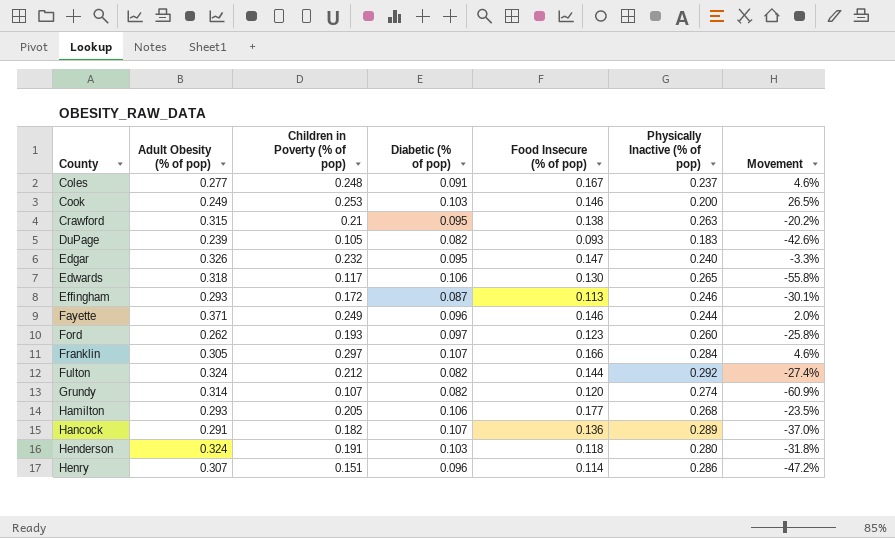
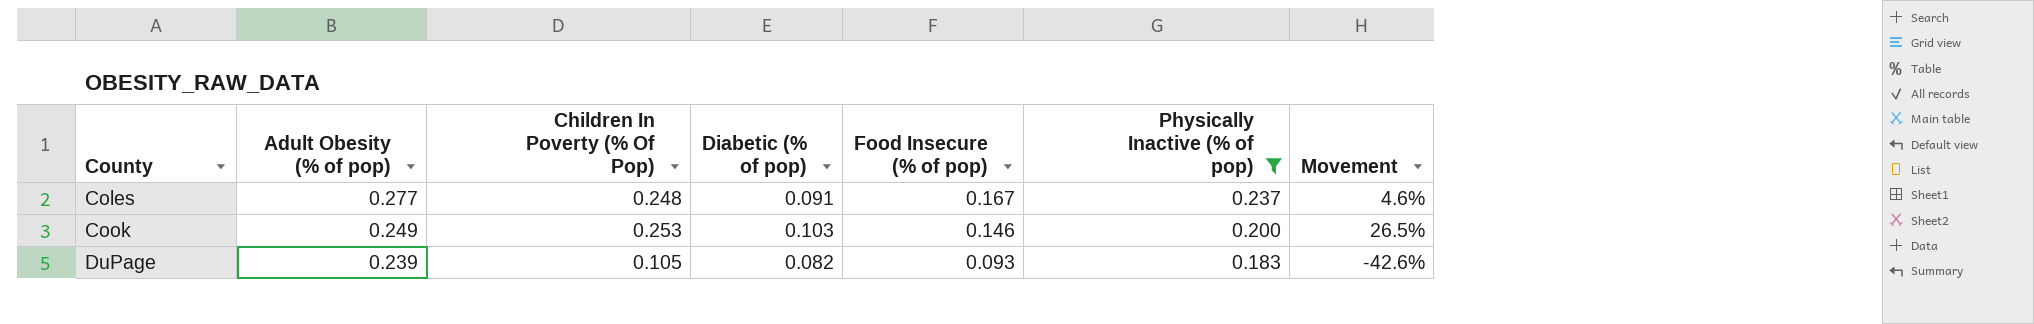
filter: none -> Physically Inactive (% of pop) <= 0.237
column name: Children in Poverty (% of pop) -> Children In Poverty (% Of Pop)

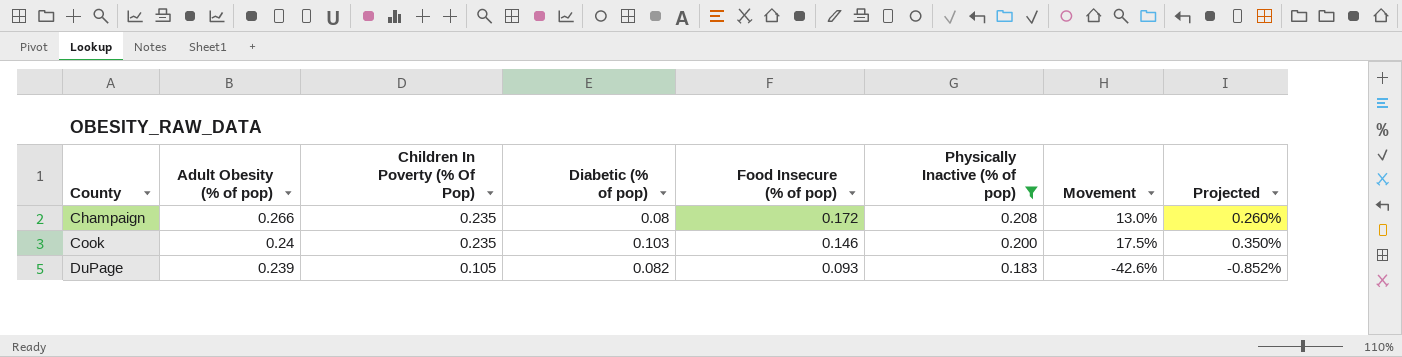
column Projected | formula: none -> [Movement] * 0.02
row Coles: 0.277 | 0.248 | 0.091 | 0.167 | 0.237 | 4.6% -> none
row Champaign: none -> 0.266 | 0.235 | 0.08 | 0.172 | 0.208 | 13.0% | 0.260%
Cook | Adult Obesity (% of pop): 0.249 -> 0.24
Cook | Children In Poverty (% Of Pop): 0.253 -> 0.235
Cook | Movement: 26.5% -> 17.5%

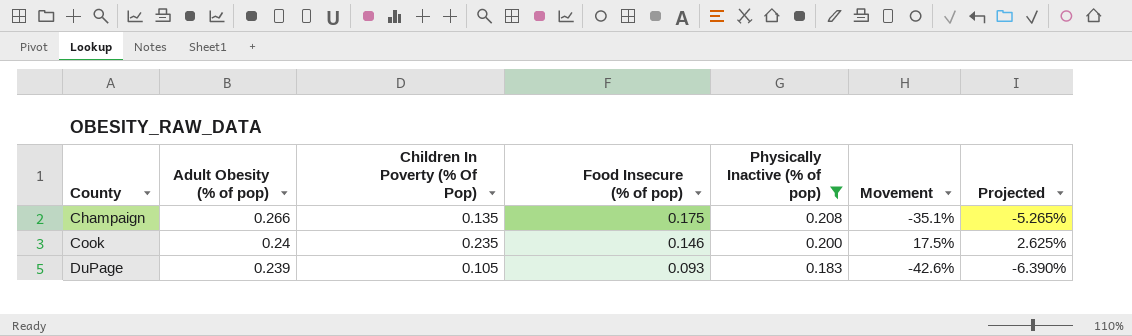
column Diabetic (% of pop) | position: 4 -> none
column Projected | formula: [Movement] * 0.02 -> [Movement] * 0.15
Champaign | Children In Poverty (% Of Pop): 0.235 -> 0.135
Champaign | Food Insecure (% of pop): 0.172 -> 0.175
Champaign | Movement: 13.0% -> -35.1%

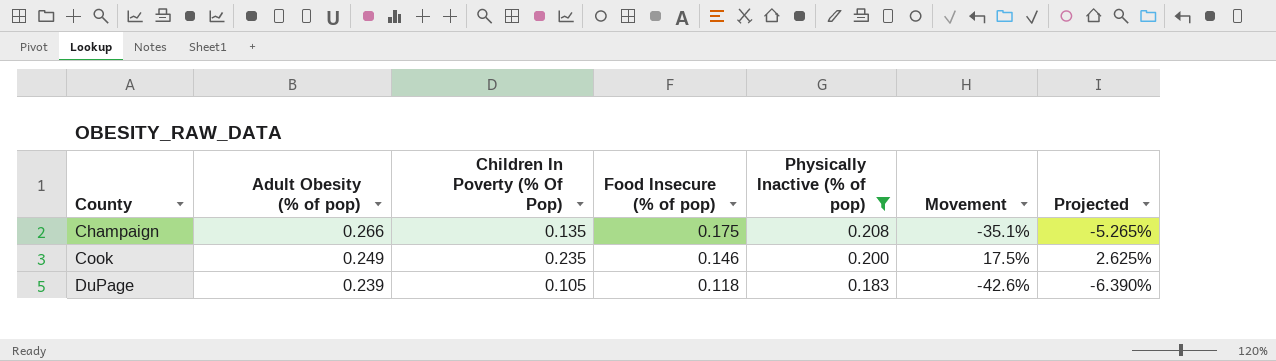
Cook | Adult Obesity (% of pop): 0.24 -> 0.249
DuPage | Food Insecure (% of pop): 0.093 -> 0.118

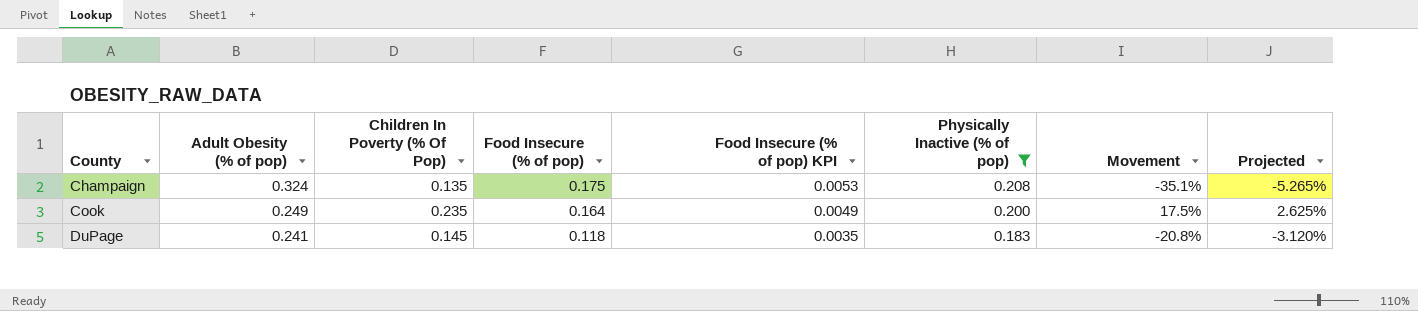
column Food Insecure (% of pop) KPI | formula: none -> [Food Insecure (% of pop)] * 0.03
Champaign | Adult Obesity (% of pop): 0.266 -> 0.324
Cook | Food Insecure (% of pop): 0.146 -> 0.164
DuPage | Adult Obesity (% of pop): 0.239 -> 0.241
DuPage | Children In Poverty (% Of Pop): 0.105 -> 0.145
DuPage | Movement: -42.6% -> -20.8%
DuPage | Projected: -6.390% -> -3.120%

